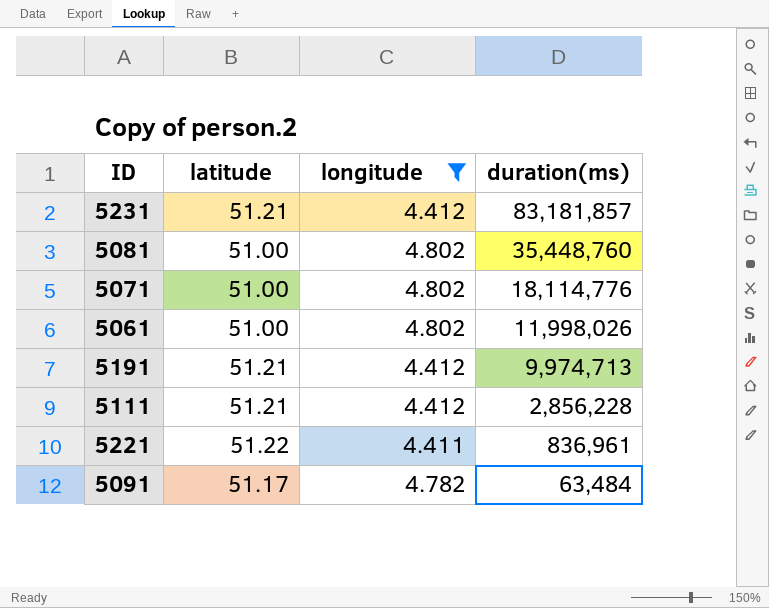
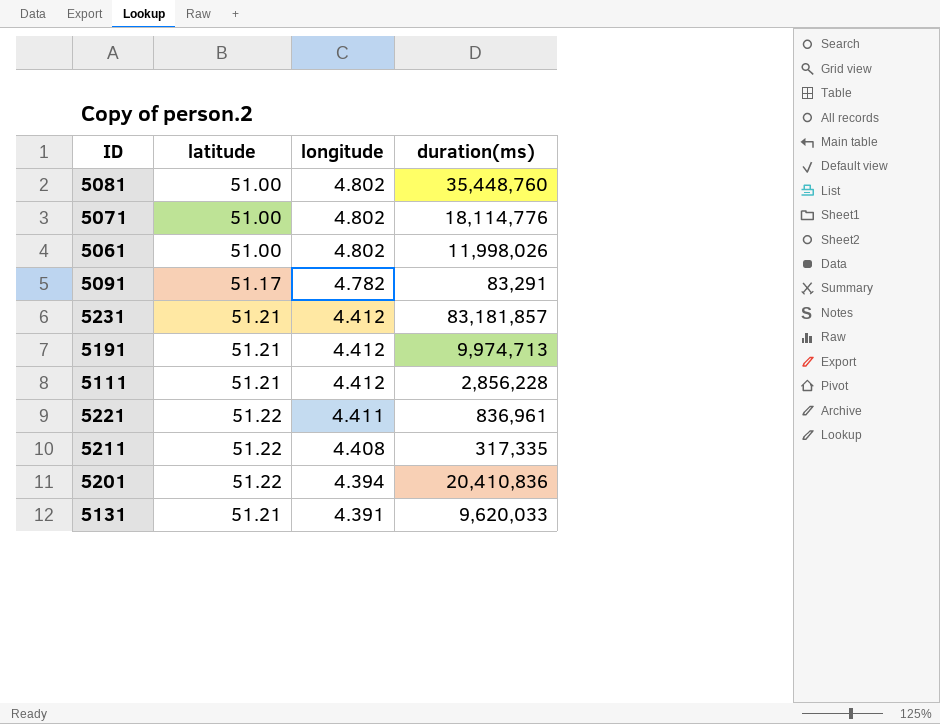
filter: longitude >= 4.411 -> none
row order: duration(ms) descending -> longitude descending
5091 | duration(ms): 63,484 -> 83,291

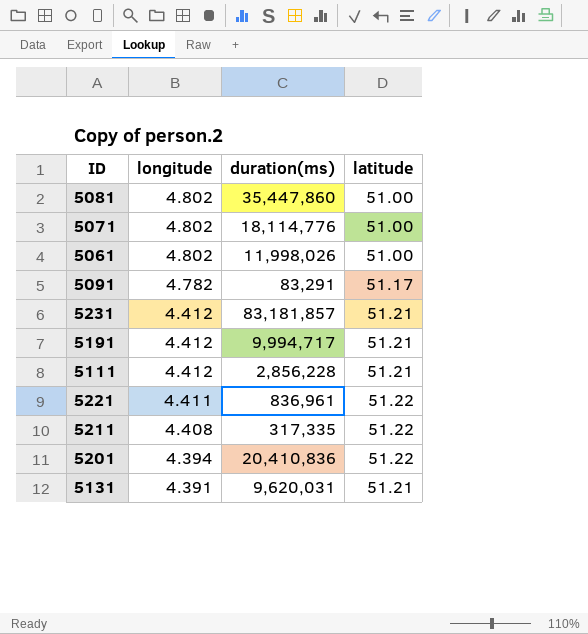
column latitude | position: 2 -> 4
5081 | duration(ms): 35,448,760 -> 35,447,860
5191 | duration(ms): 9,974,713 -> 9,994,717
5131 | duration(ms): 9,620,033 -> 9,620,031

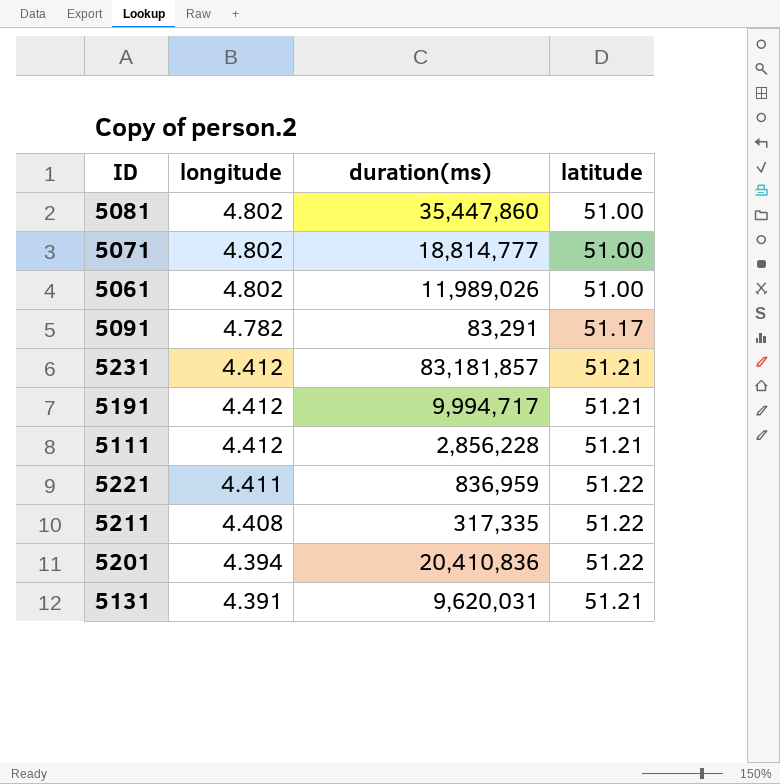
5071 | duration(ms): 18,114,776 -> 18,814,777
5061 | duration(ms): 11,998,026 -> 11,989,026
5221 | duration(ms): 836,961 -> 836,959

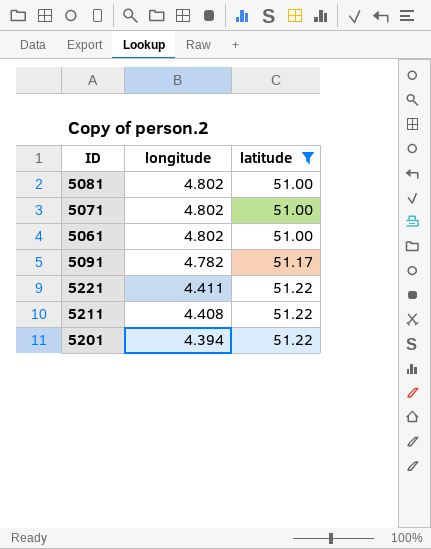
filter: none -> latitude != 51.21
column duration(ms) | position: 3 -> none

